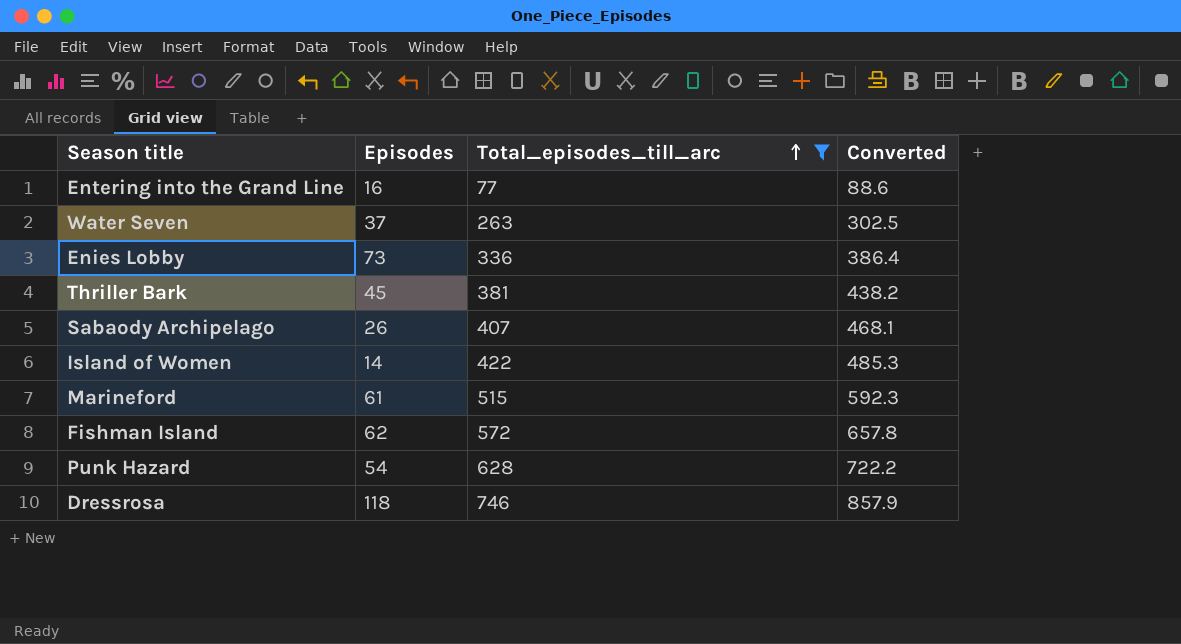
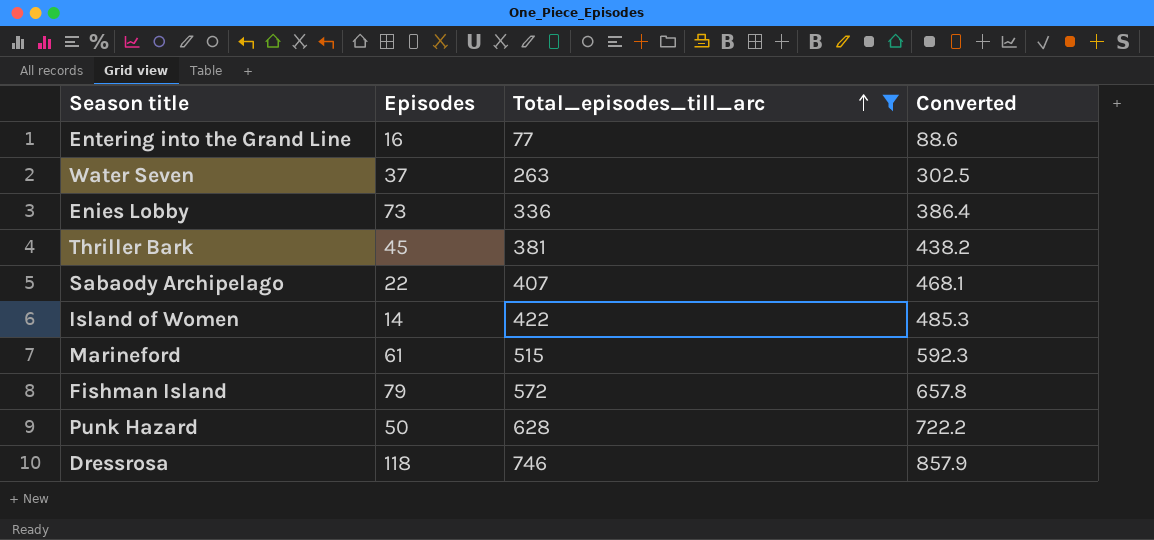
Sabaody Archipelago | Episodes: 26 -> 22
Fishman Island | Episodes: 62 -> 79
Punk Hazard | Episodes: 54 -> 50

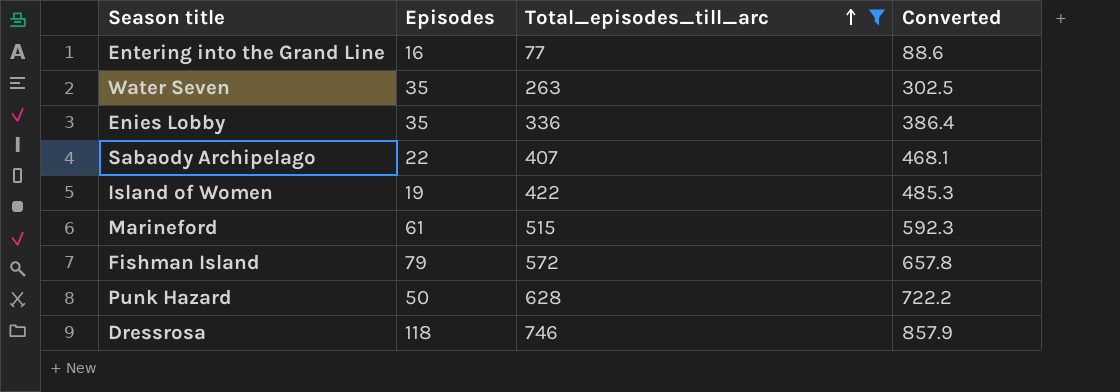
row Thriller Bark: 45 | 381 | 438.2 -> none
Water Seven | Episodes: 37 -> 35
Enies Lobby | Episodes: 73 -> 35
Island of Women | Episodes: 14 -> 19

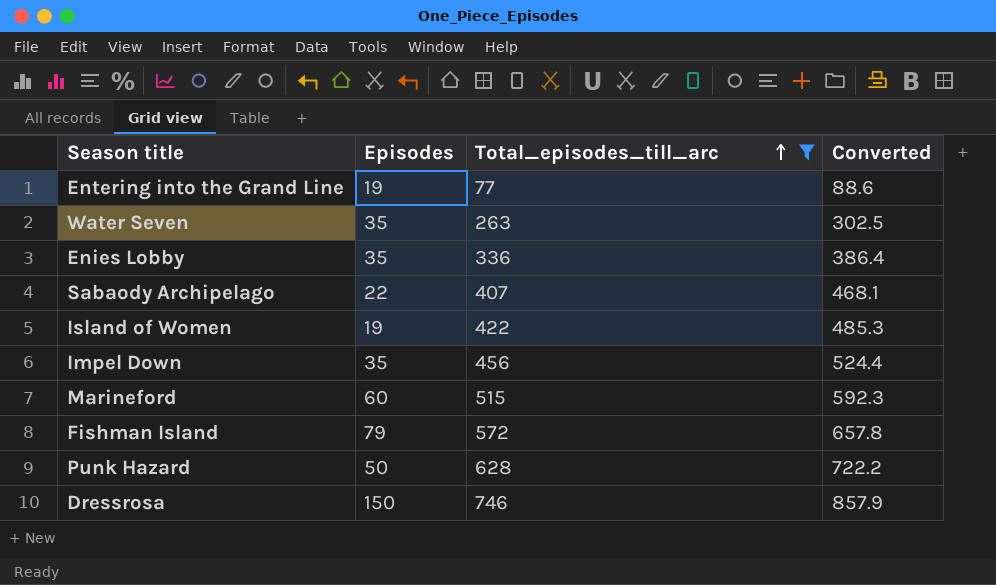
Entering into the Grand Line | Episodes: 16 -> 19
row Impel Down: none -> 35 | 456 | 524.4
Marineford | Episodes: 61 -> 60
Dressrosa | Episodes: 118 -> 150

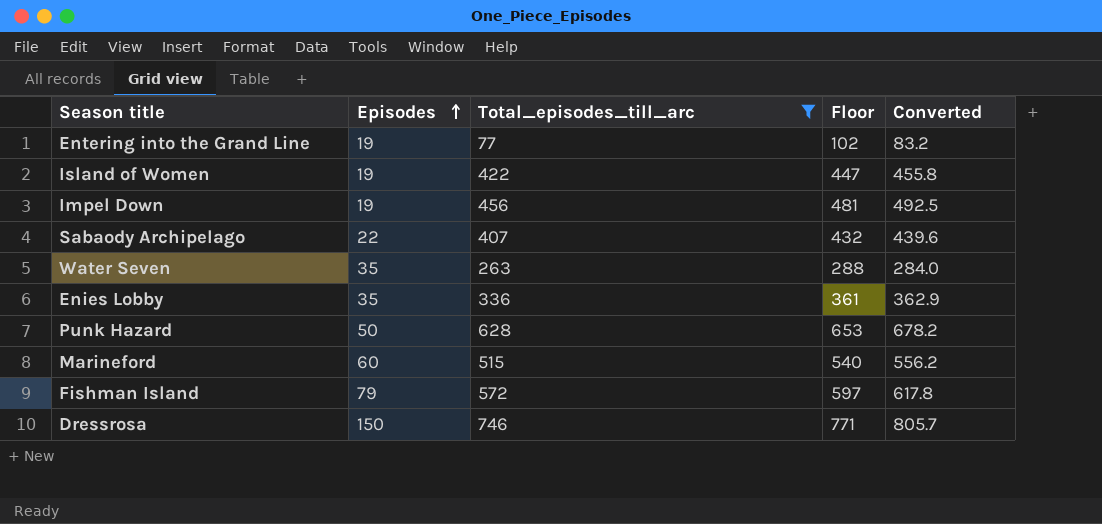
row order: Total_episodes_till_arc ascending -> Episodes ascending
column Floor | formula: none -> [Total_episodes_till_arc] + 25
column Converted | formula: [Total_episodes_till_arc] * 1.15 -> [Total_episodes_till_arc] * 1.08
Impel Down | Episodes: 35 -> 19

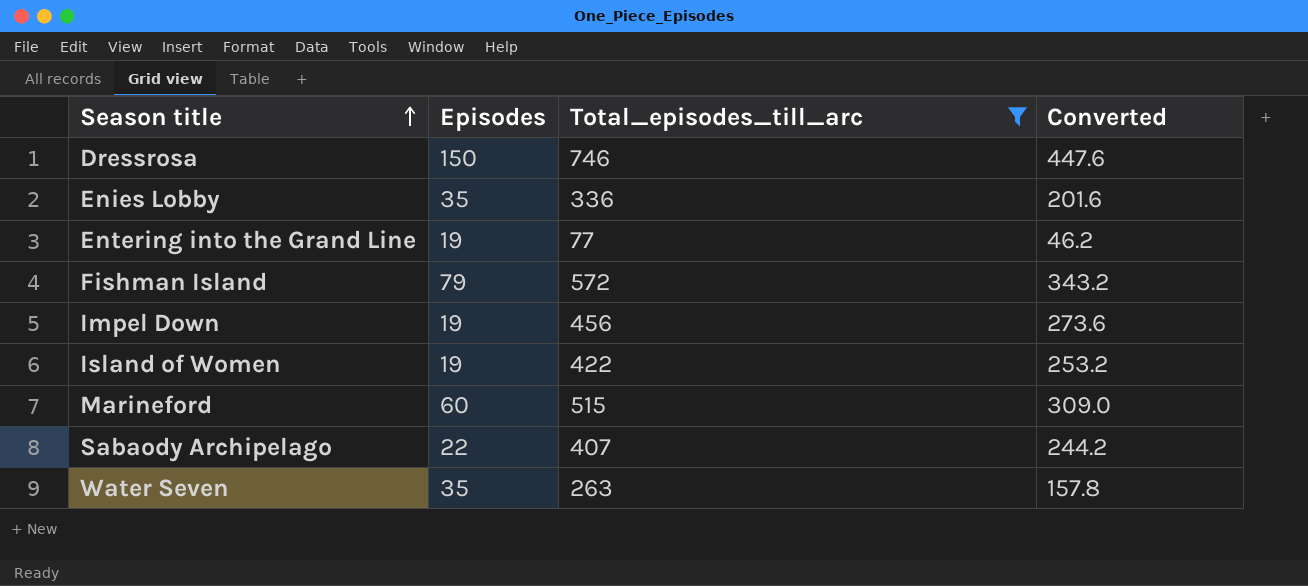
row order: Episodes ascending -> Season title ascending
column Floor | formula: [Total_episodes_till_arc] + 25 -> none
column Converted | formula: [Total_episodes_till_arc] * 1.08 -> [Total_episodes_till_arc] * 0.6
row Punk Hazard: 50 | 628 | 653 | 678.2 -> none

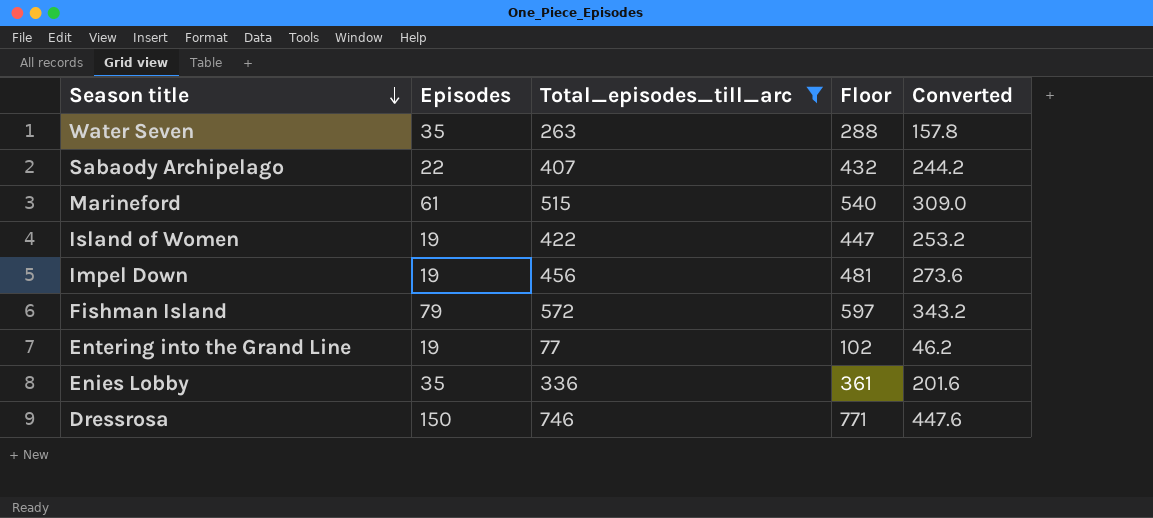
row order: Season title ascending -> Season title descending
column Floor | formula: none -> [Total_episodes_till_arc] + 25
Marineford | Episodes: 60 -> 61

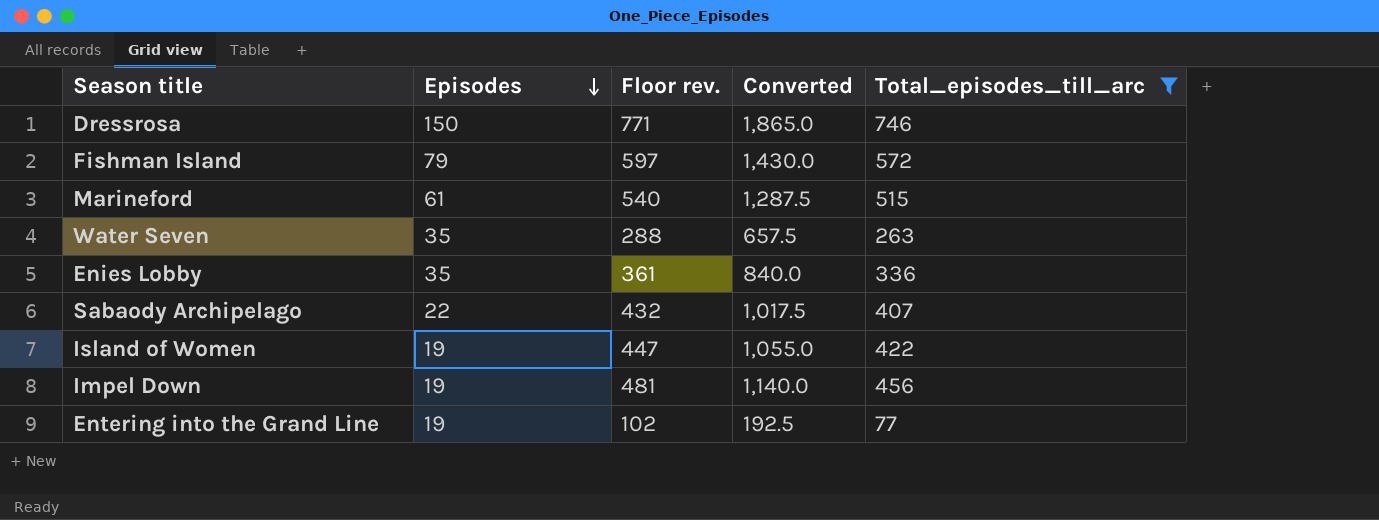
row order: Season title descending -> Episodes descending
column name: Floor -> Floor rev.
column Converted | formula: [Total_episodes_till_arc] * 0.6 -> [Total_episodes_till_arc] * 2.5
column Total_episodes_till_arc | position: 3 -> 5

